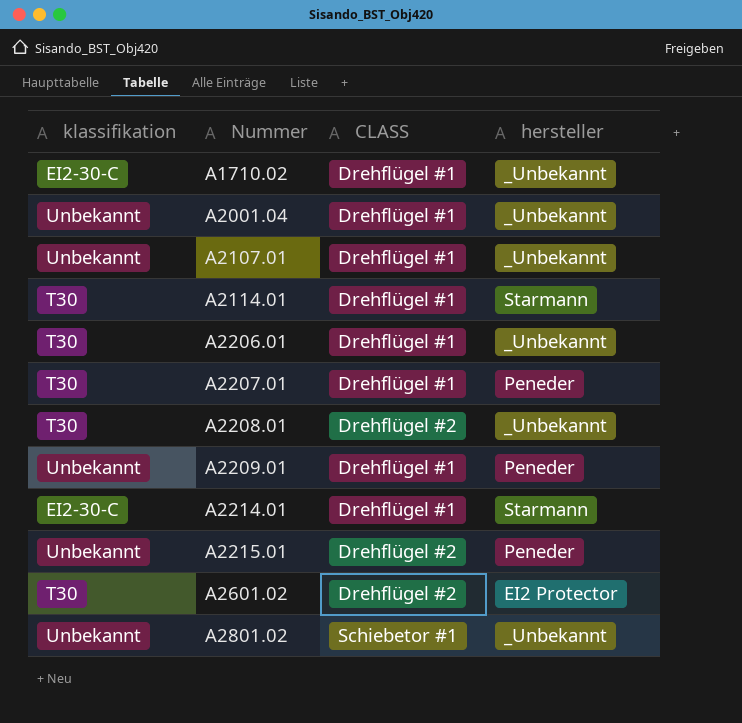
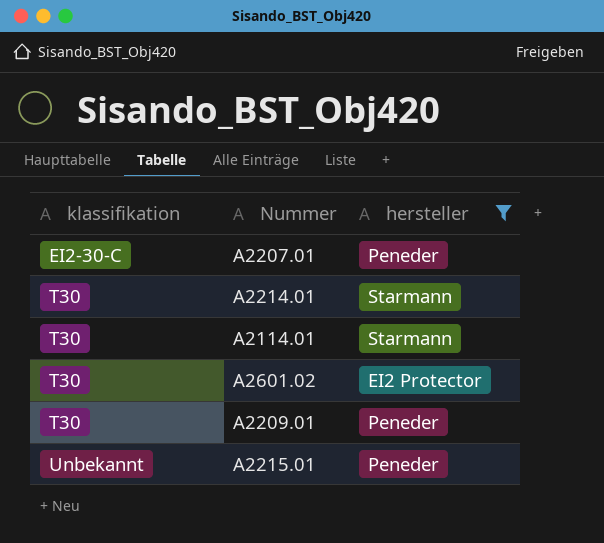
filter: none -> hersteller != _Unbekannt
row order: Nummer ascending -> klassifikation ascending
column CLASS | position: 3 -> none
A2207.01 | klassifikation: T30 -> EI2-30-C
A2214.01 | klassifikation: EI2-30-C -> T30
A2209.01 | klassifikation: Unbekannt -> T30

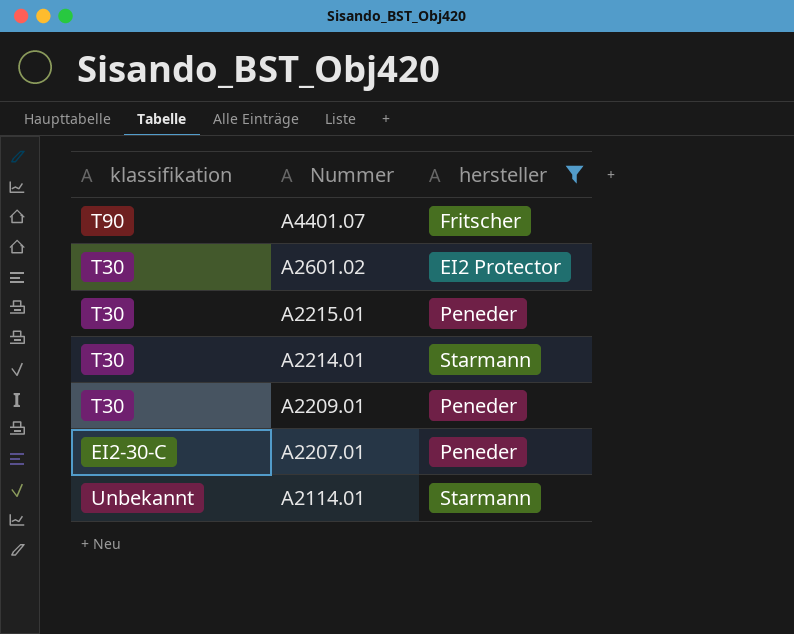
row order: klassifikation ascending -> Nummer descending
row A4401.07: none -> T90 | Fritscher
A2215.01 | klassifikation: Unbekannt -> T30
A2114.01 | klassifikation: T30 -> Unbekannt

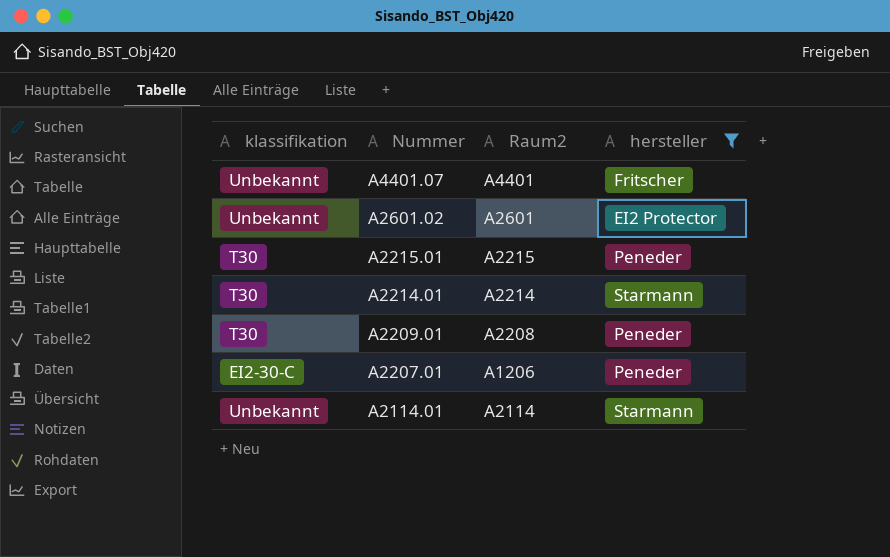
column Raum2 | position: none -> 3
A4401.07 | klassifikation: T90 -> Unbekannt
A2601.02 | klassifikation: T30 -> Unbekannt

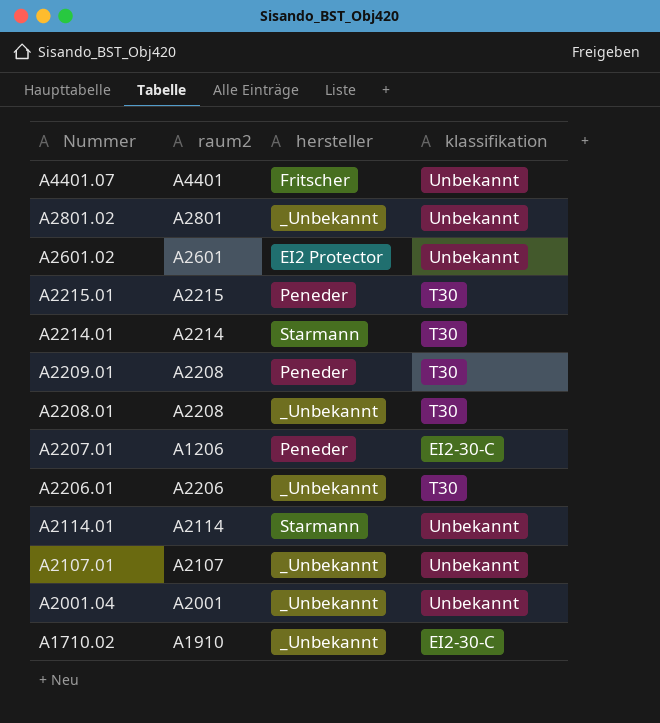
filter: hersteller != _Unbekannt -> none
column name: Raum2 -> raum2
column klassifikation | position: 1 -> 4

